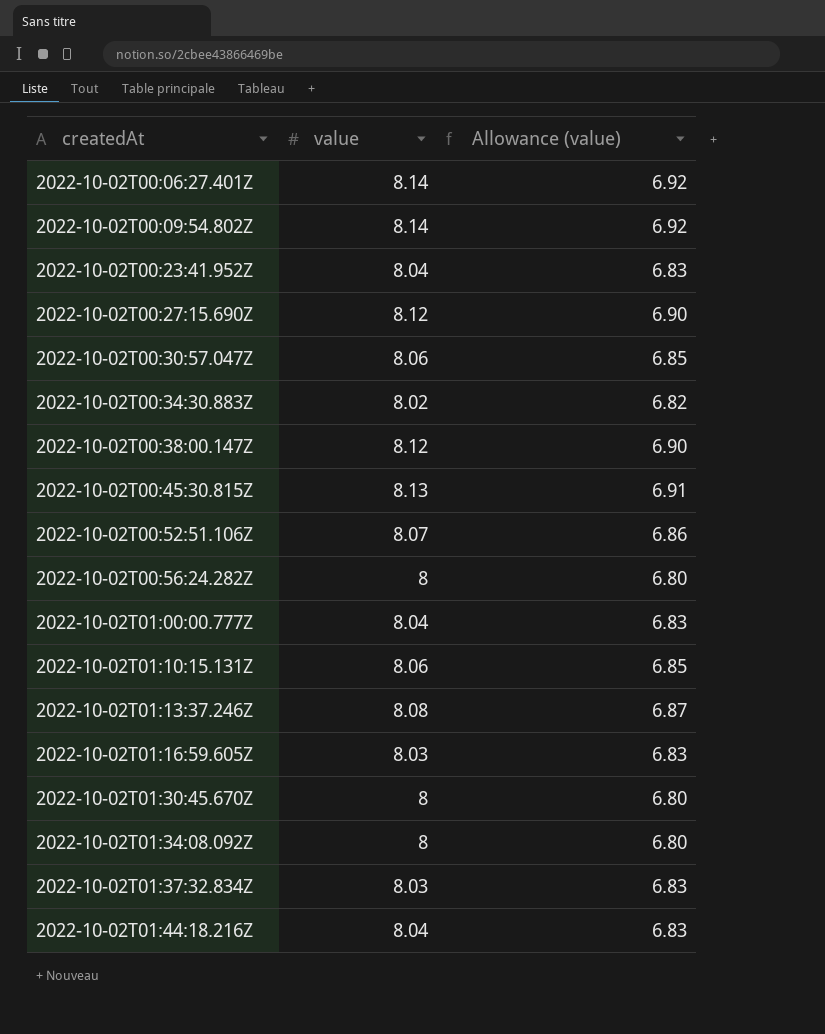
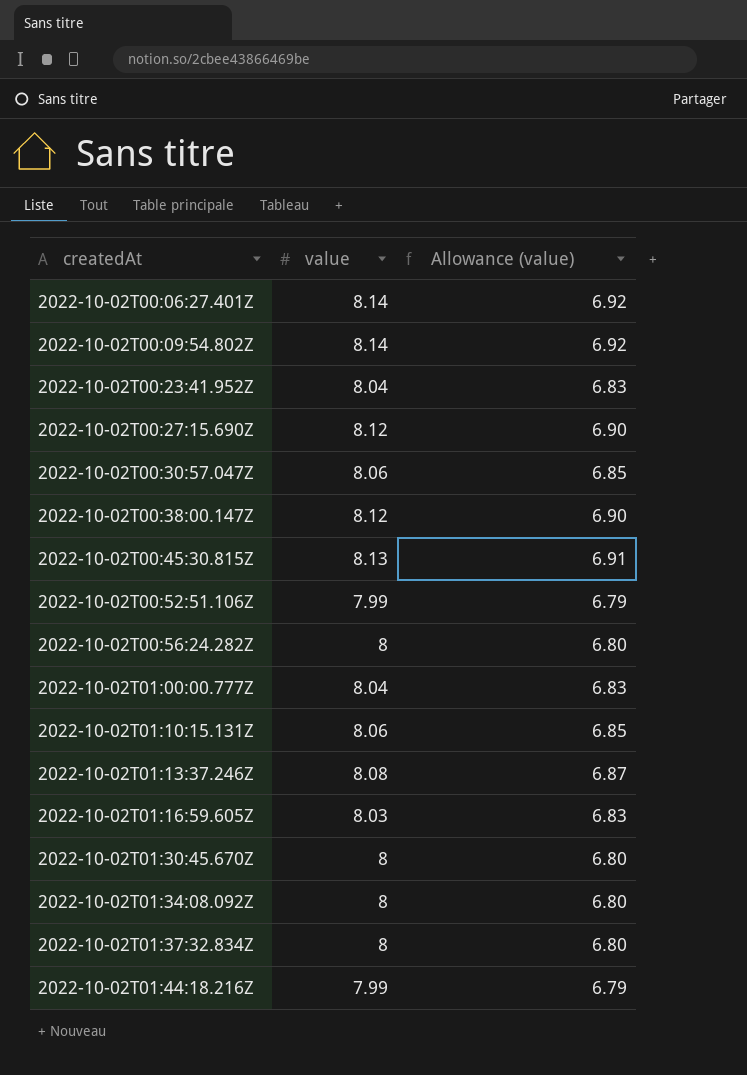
row 2022-10-02T00:34:30.883Z: 8.02 | 6.82 -> none
2022-10-02T00:52:51.106Z | value: 8.07 -> 7.99
2022-10-02T00:52:51.106Z | Allowance (value): 6.86 -> 6.79
2022-10-02T01:37:32.834Z | value: 8.03 -> 8
2022-10-02T01:37:32.834Z | Allowance (value): 6.83 -> 6.80
2022-10-02T01:44:18.216Z | value: 8.04 -> 7.99
2022-10-02T01:44:18.216Z | Allowance (value): 6.83 -> 6.79

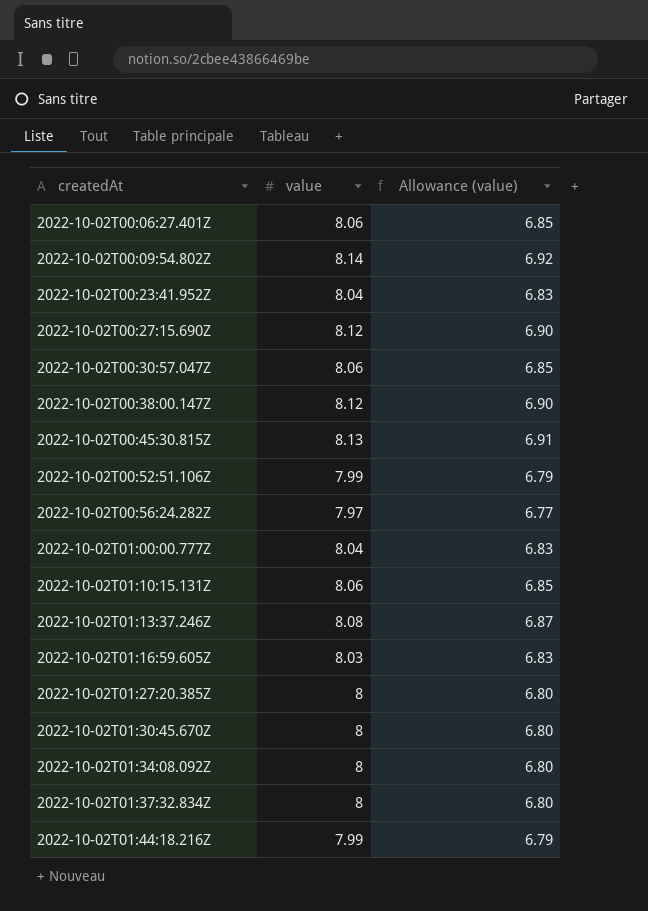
2022-10-02T00:06:27.401Z | value: 8.14 -> 8.06
2022-10-02T00:06:27.401Z | Allowance (value): 6.92 -> 6.85
2022-10-02T00:56:24.282Z | value: 8 -> 7.97
2022-10-02T00:56:24.282Z | Allowance (value): 6.80 -> 6.77
row 2022-10-02T01:27:20.385Z: none -> 8 | 6.80

